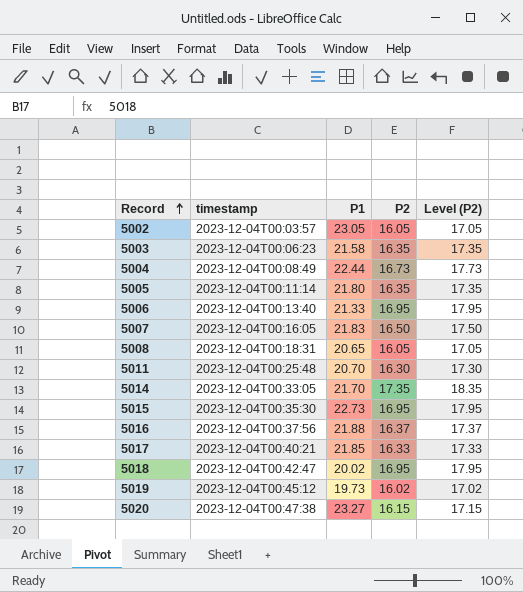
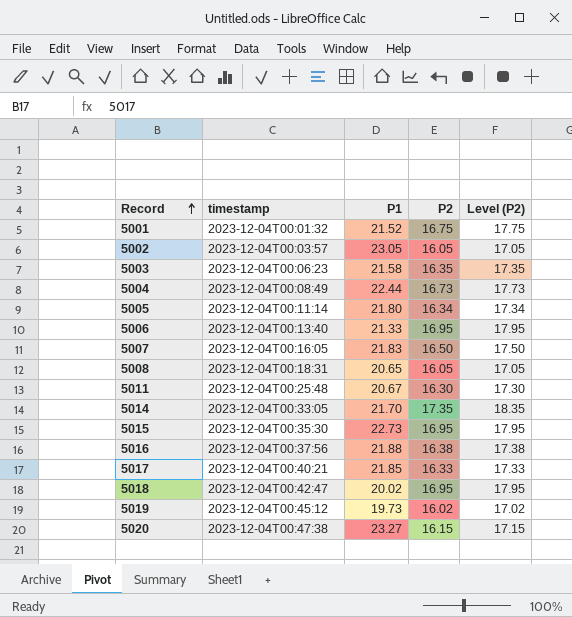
row 5001: none -> 2023-12-04T00:01:32 | 21.52 | 16.75 | 17.75
5005 | P2: 16.35 -> 16.34
5005 | Level (P2): 17.35 -> 17.34
5011 | P1: 20.70 -> 20.67
5016 | P2: 16.37 -> 16.38
5016 | Level (P2): 17.37 -> 17.38

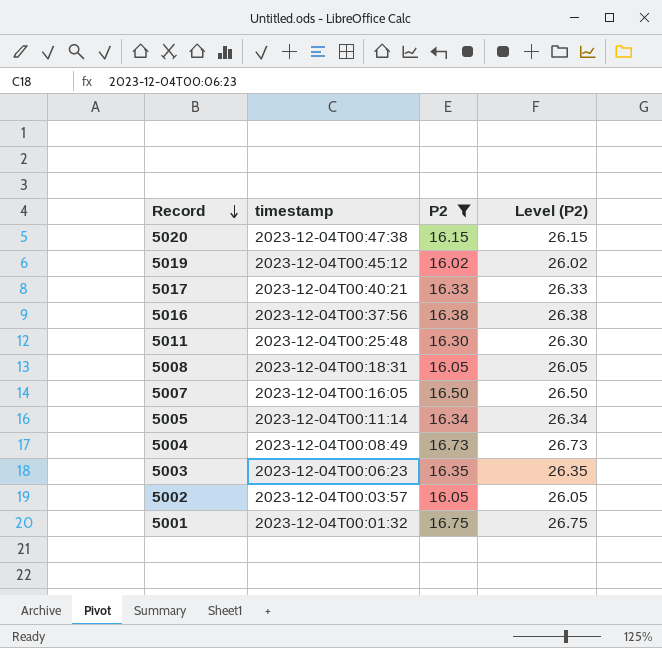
filter: none -> P2 <= 16.75
row order: Record ascending -> Record descending
column P1 | position: 3 -> none
column Level (P2) | formula: [P2] + 1 -> [P2] + 10

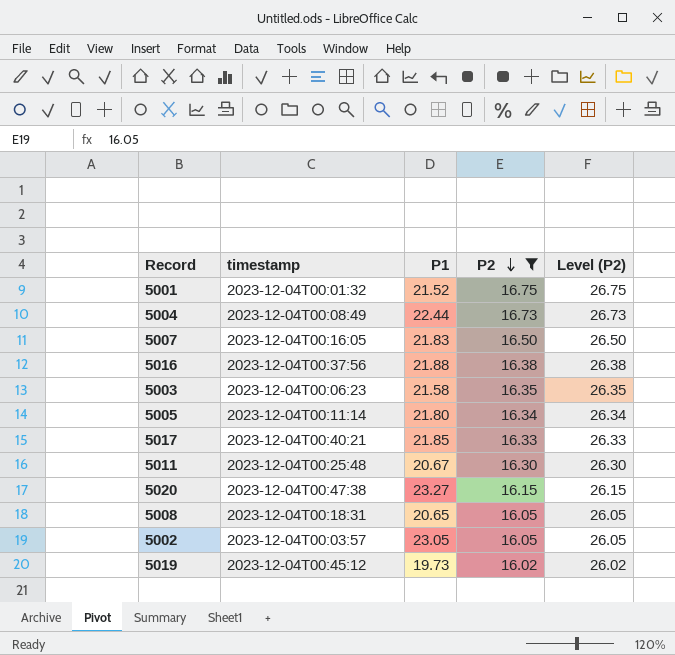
row order: Record descending -> P2 descending
column P1 | position: none -> 3

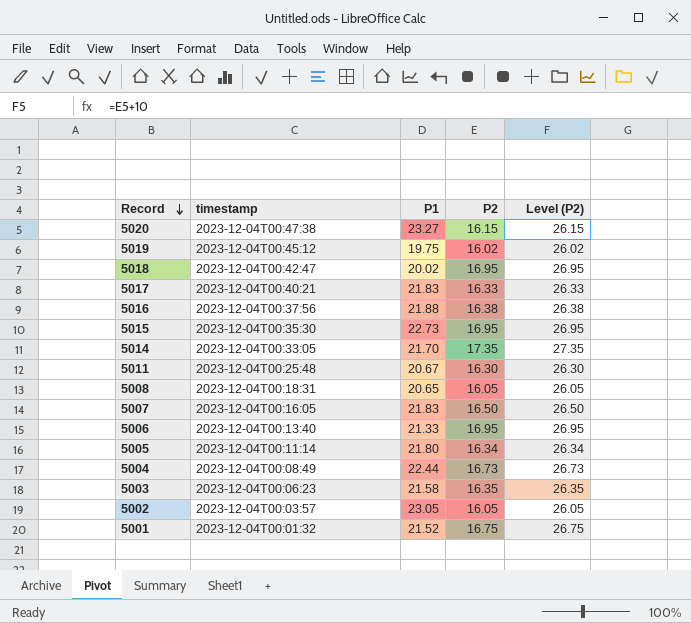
filter: P2 <= 16.75 -> none
row order: P2 descending -> Record descending
5019 | P1: 19.73 -> 19.75
5017 | P1: 21.85 -> 21.83

